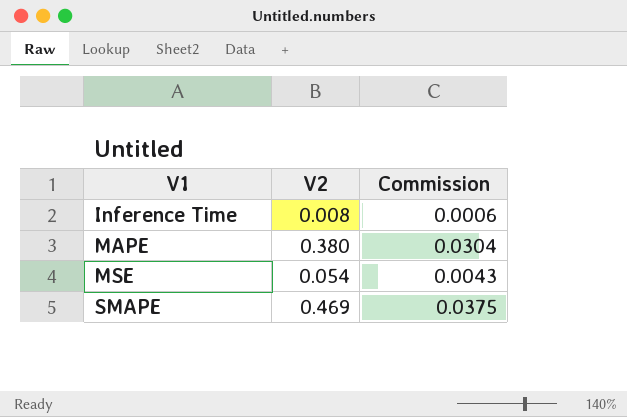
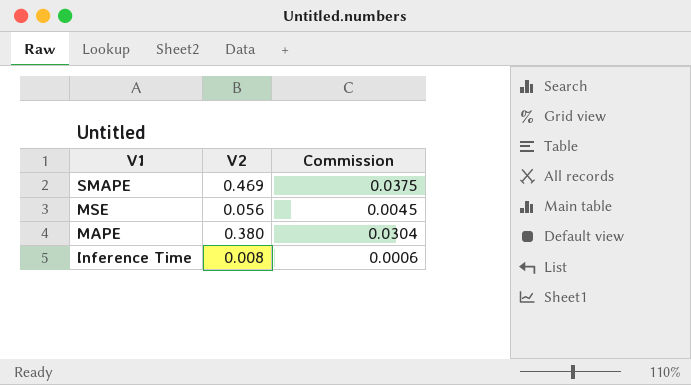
row order: V1 ascending -> V1 descending
MSE | V2: 0.054 -> 0.056
MSE | Commission: 0.0043 -> 0.0045

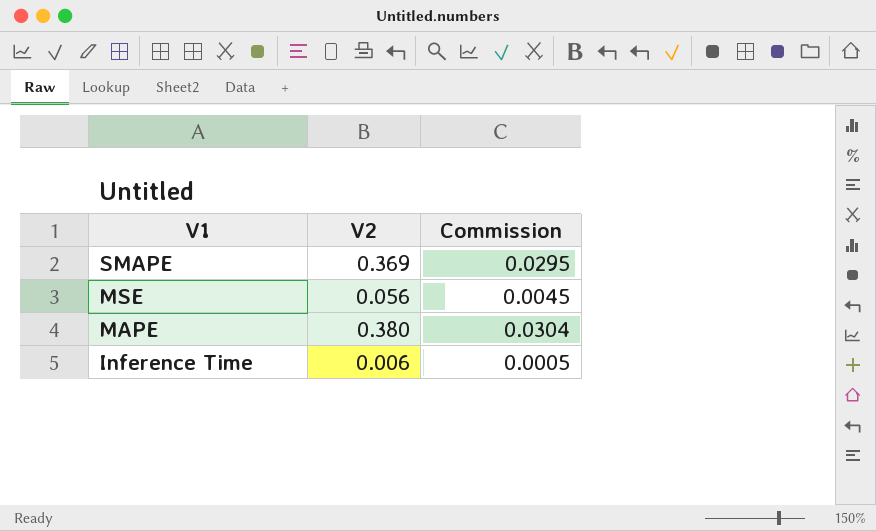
SMAPE | V2: 0.469 -> 0.369
SMAPE | Commission: 0.0375 -> 0.0295
Inference Time | V2: 0.008 -> 0.006
Inference Time | Commission: 0.0006 -> 0.0005

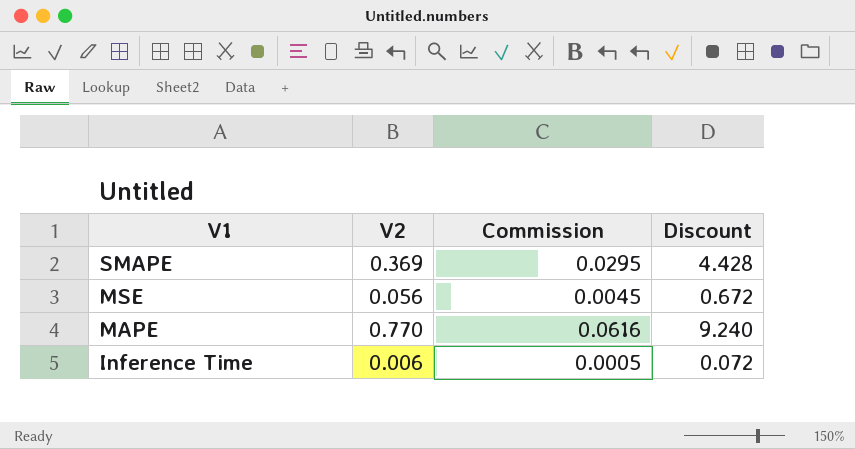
column Discount | formula: none -> [V2] * 12
MAPE | V2: 0.380 -> 0.770
MAPE | Commission: 0.0304 -> 0.0616

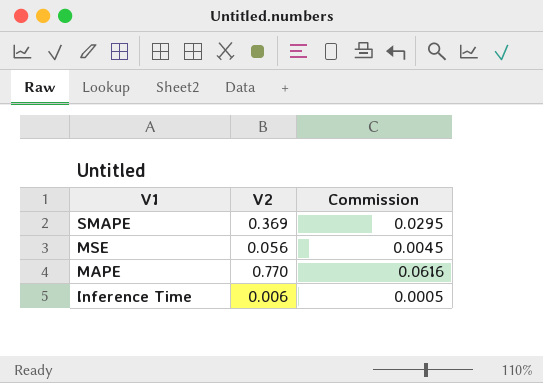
column Discount | formula: [V2] * 12 -> none

